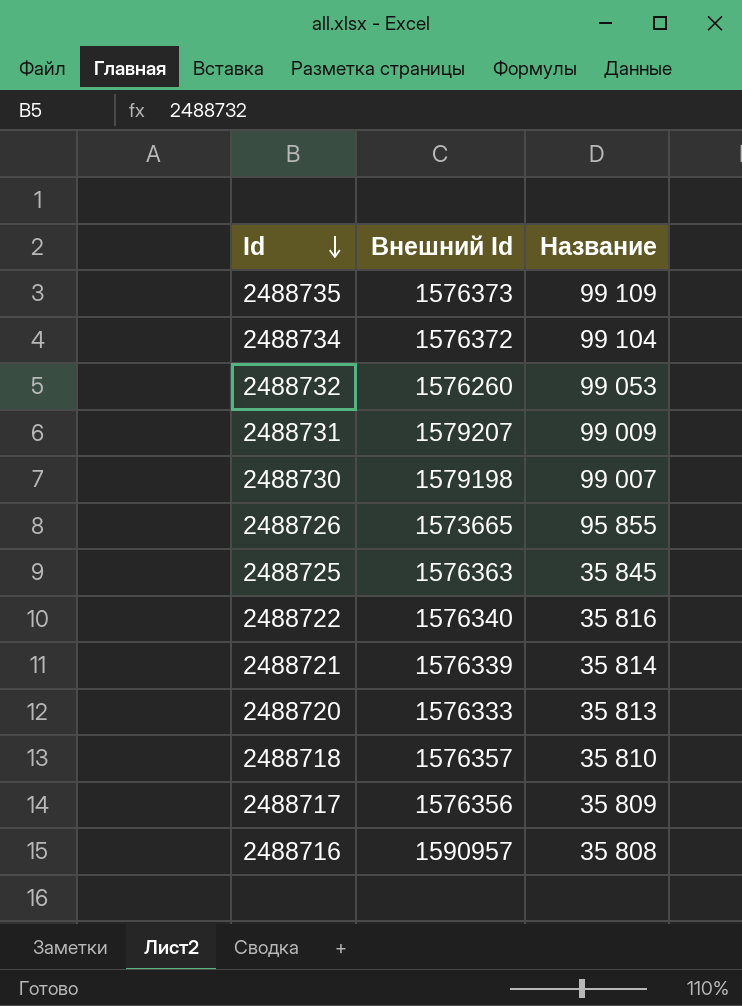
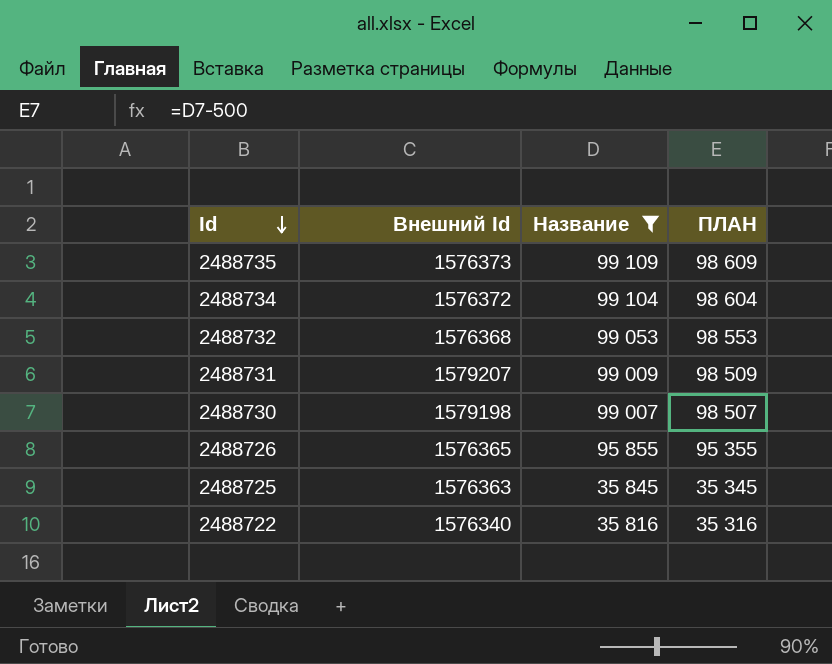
filter: none -> Название >= 35 816
column ПЛАН | formula: none -> [Название] - 500
2488732 | Внешний Id: 1576260 -> 1576368
2488726 | Внешний Id: 1573665 -> 1576365

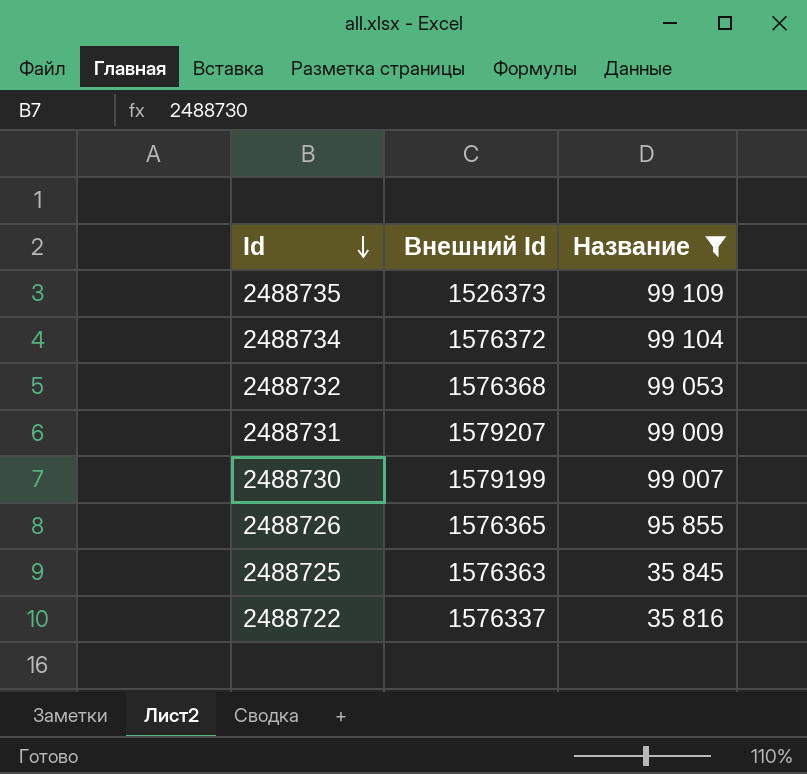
column ПЛАН | formula: [Название] - 500 -> none
2488735 | Внешний Id: 1576373 -> 1526373
2488730 | Внешний Id: 1579198 -> 1579199
2488722 | Внешний Id: 1576340 -> 1576337

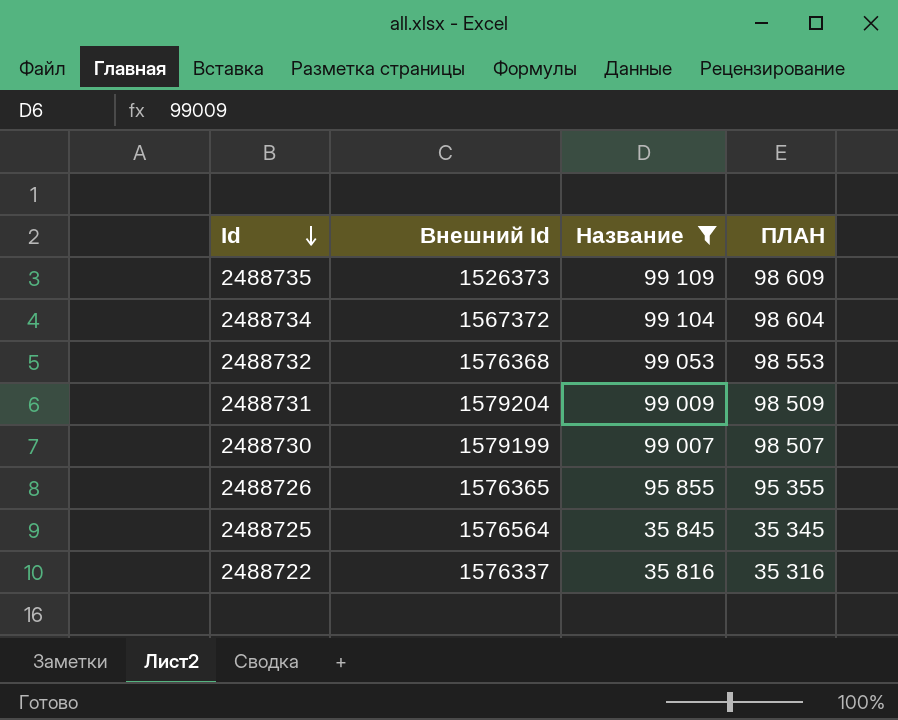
column ПЛАН | formula: none -> [Название] - 500
2488734 | Внешний Id: 1576372 -> 1567372
2488731 | Внешний Id: 1579207 -> 1579204
2488725 | Внешний Id: 1576363 -> 1576564

